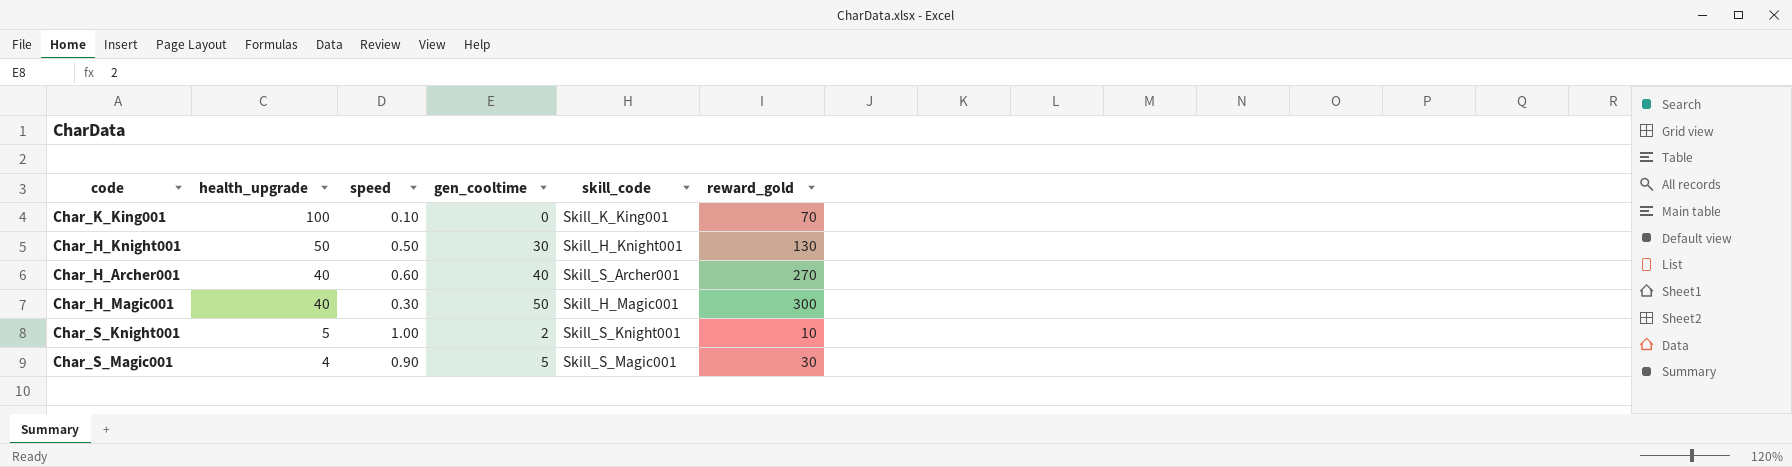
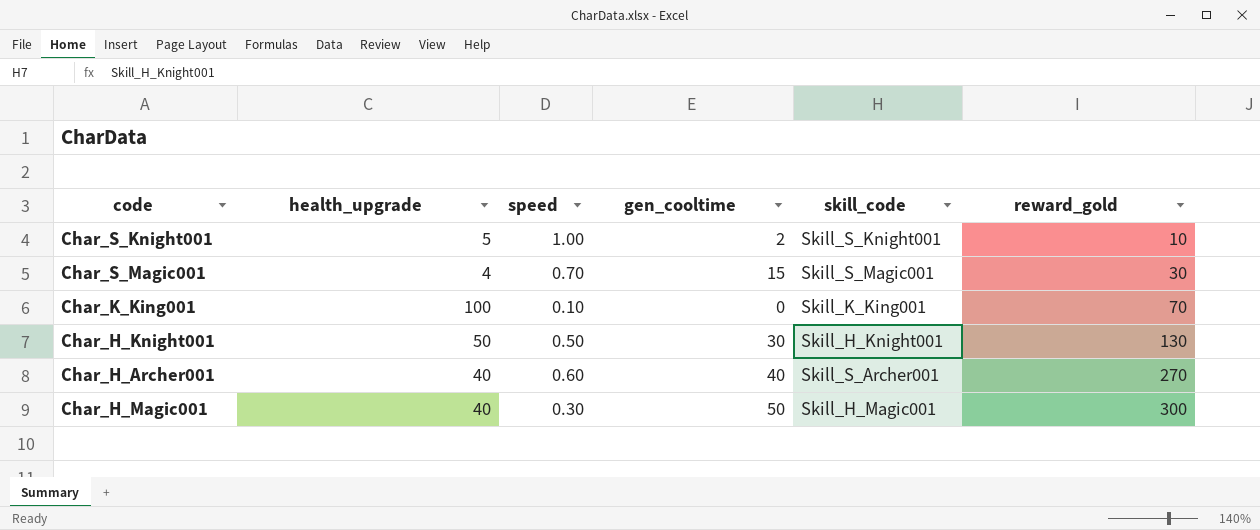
row order: health_upgrade descending -> reward_gold ascending
Char_S_Magic001 | speed: 0.90 -> 0.70
Char_S_Magic001 | gen_cooltime: 5 -> 15

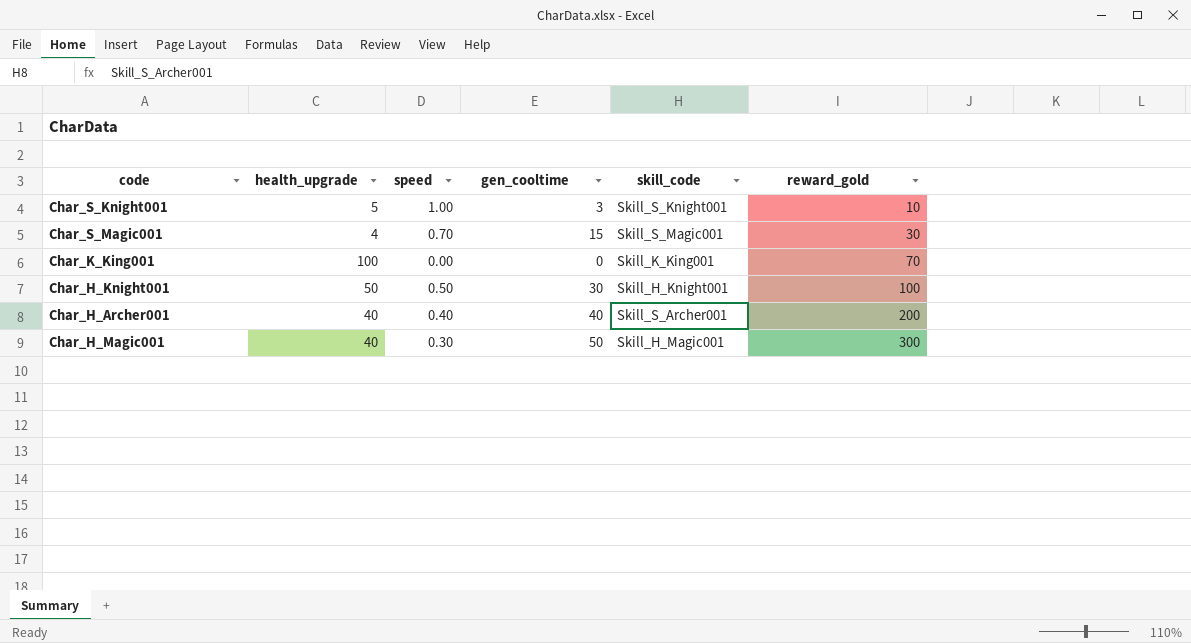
Char_S_Knight001 | gen_cooltime: 2 -> 3
Char_K_King001 | speed: 0.10 -> 0.00
Char_H_Knight001 | reward_gold: 130 -> 100
Char_H_Archer001 | speed: 0.60 -> 0.40
Char_H_Archer001 | reward_gold: 270 -> 200

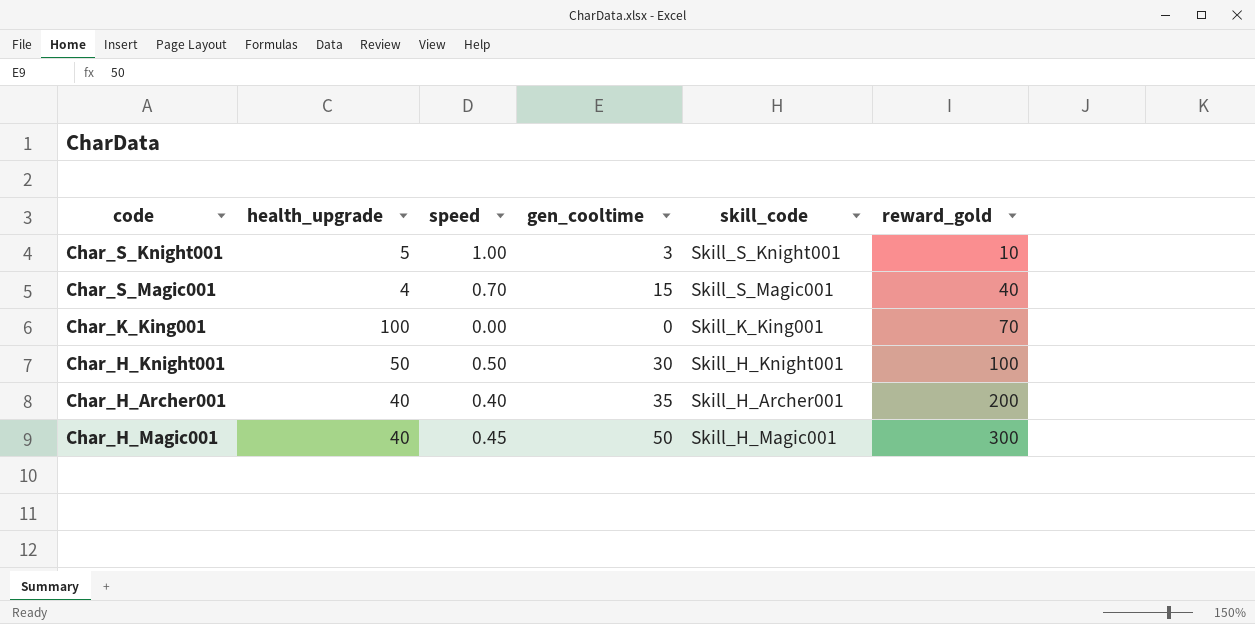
Char_S_Magic001 | reward_gold: 30 -> 40
Char_H_Archer001 | gen_cooltime: 40 -> 35
Char_H_Archer001 | skill_code: Skill_S_Archer001 -> Skill_H_Archer001
Char_H_Magic001 | speed: 0.30 -> 0.45

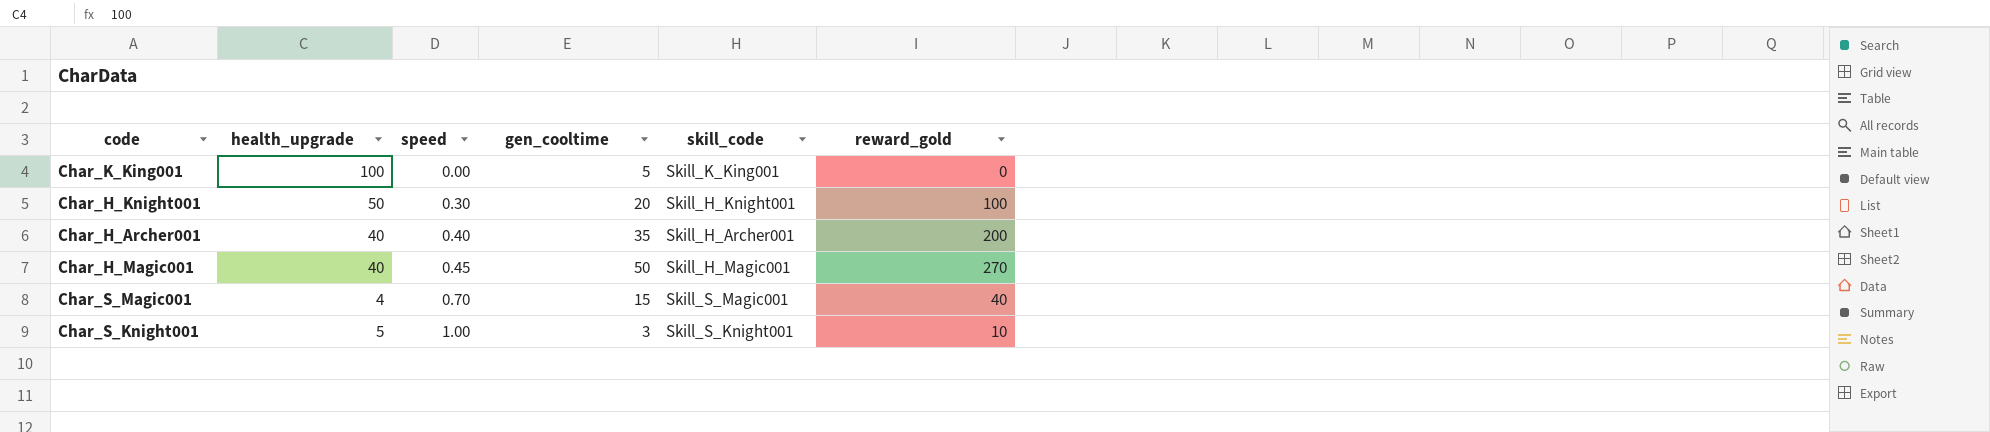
row order: reward_gold ascending -> speed ascending
Char_K_King001 | gen_cooltime: 0 -> 5
Char_K_King001 | reward_gold: 70 -> 0
Char_H_Knight001 | speed: 0.50 -> 0.30
Char_H_Knight001 | gen_cooltime: 30 -> 20
Char_H_Magic001 | reward_gold: 300 -> 270

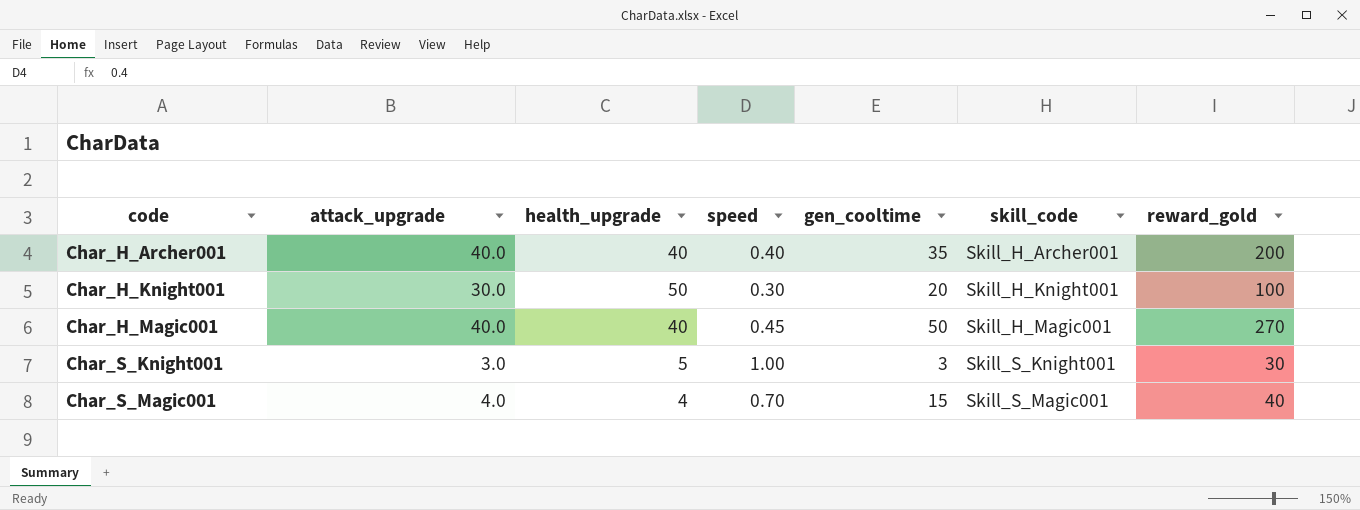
row order: speed ascending -> code ascending
column attack_upgrade | position: none -> 2
row Char_K_King001: 100 | 0.00 | 5 | Skill_K_King001 | 0 -> none
Char_S_Knight001 | reward_gold: 10 -> 30

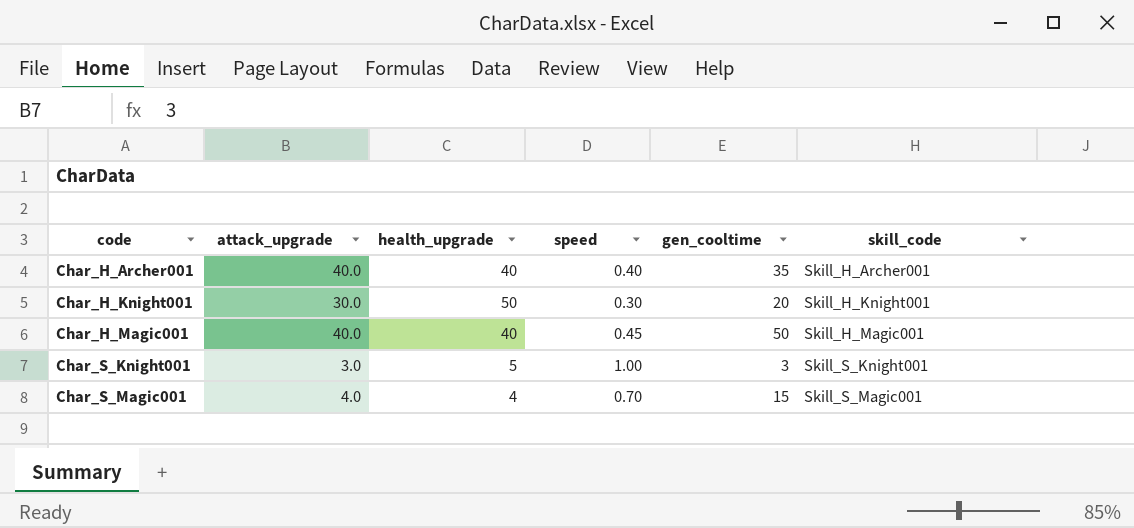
column reward_gold | position: 7 -> none

